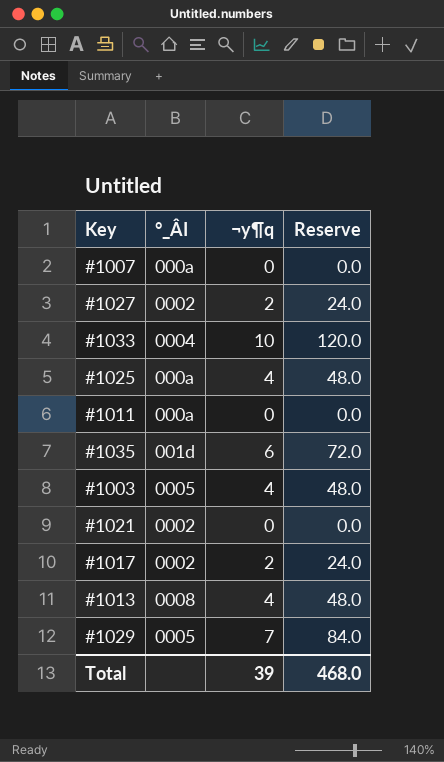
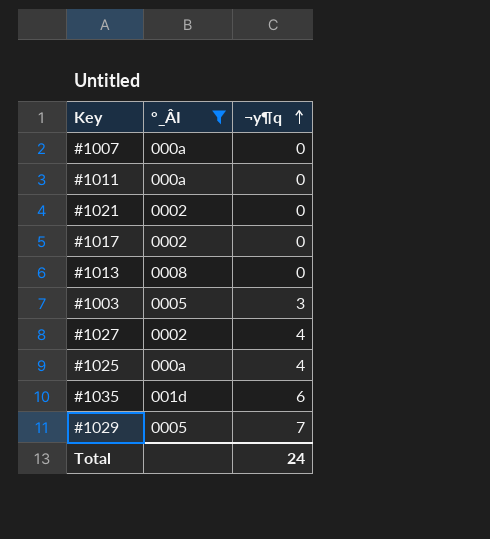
filter: none -> °_ÂI != 0004
row order: none -> ¬y¶q ascending
column Reserve | formula: [¬y¶q] * 12 -> none
#1017 | ¬y¶q: 2 -> 0
#1013 | ¬y¶q: 4 -> 0
#1003 | ¬y¶q: 4 -> 3
#1027 | ¬y¶q: 2 -> 4
Total | ¬y¶q: 39 -> 24

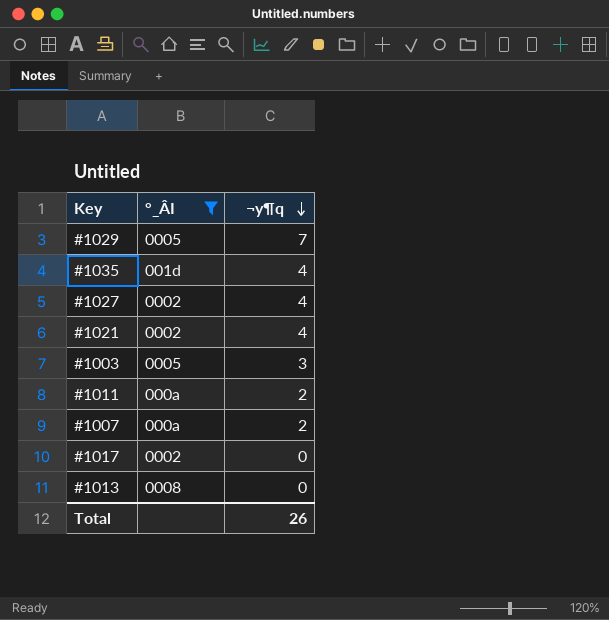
row order: ¬y¶q ascending -> ¬y¶q descending
row #1025: 000a | 4 -> none
#1035 | ¬y¶q: 6 -> 4
#1021 | ¬y¶q: 0 -> 4
#1011 | ¬y¶q: 0 -> 2
#1007 | ¬y¶q: 0 -> 2
Total | ¬y¶q: 24 -> 26

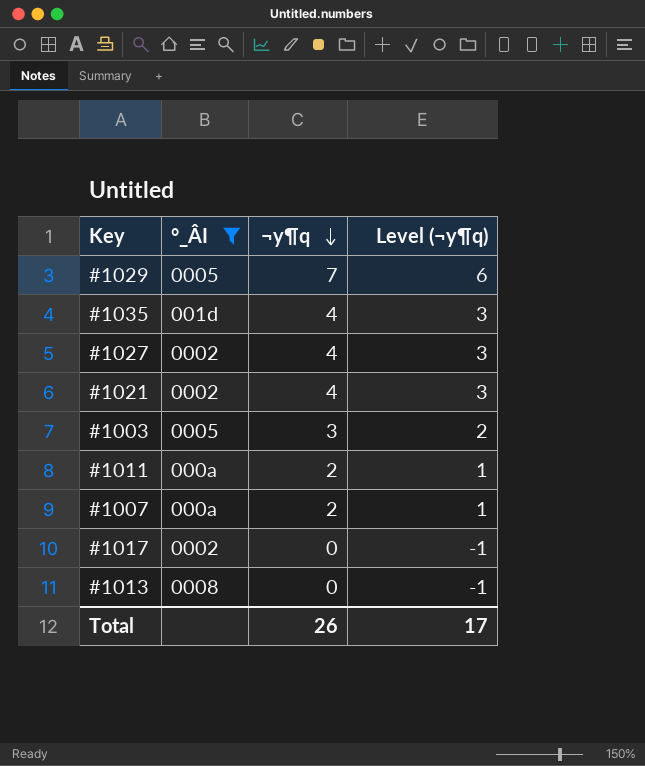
column Level (¬y¶q) | formula: none -> [¬y¶q] - 1

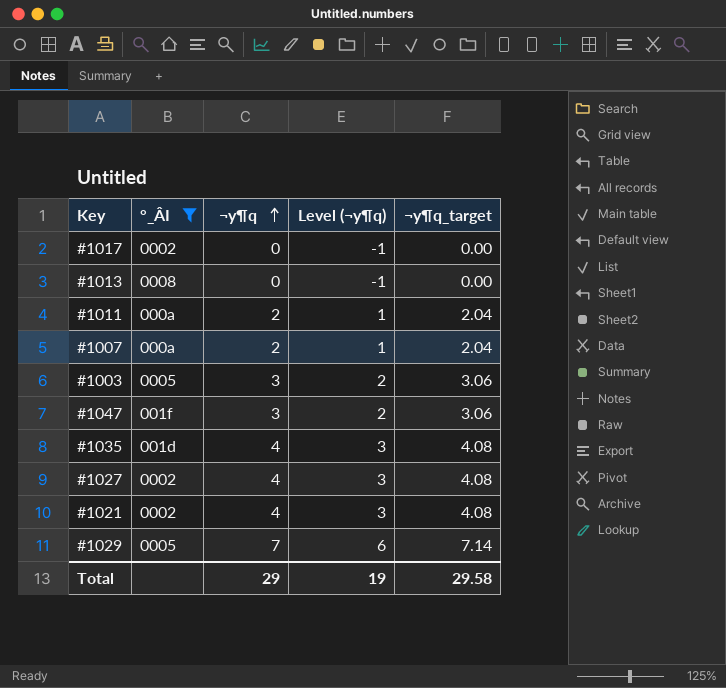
row order: ¬y¶q descending -> ¬y¶q ascending
column ¬y¶q_target | formula: none -> [¬y¶q] * 1.02
row #1047: none -> 001f | 3 | 2 | 3.06
Total | ¬y¶q: 26 -> 29
Total | Level (¬y¶q): 17 -> 19

